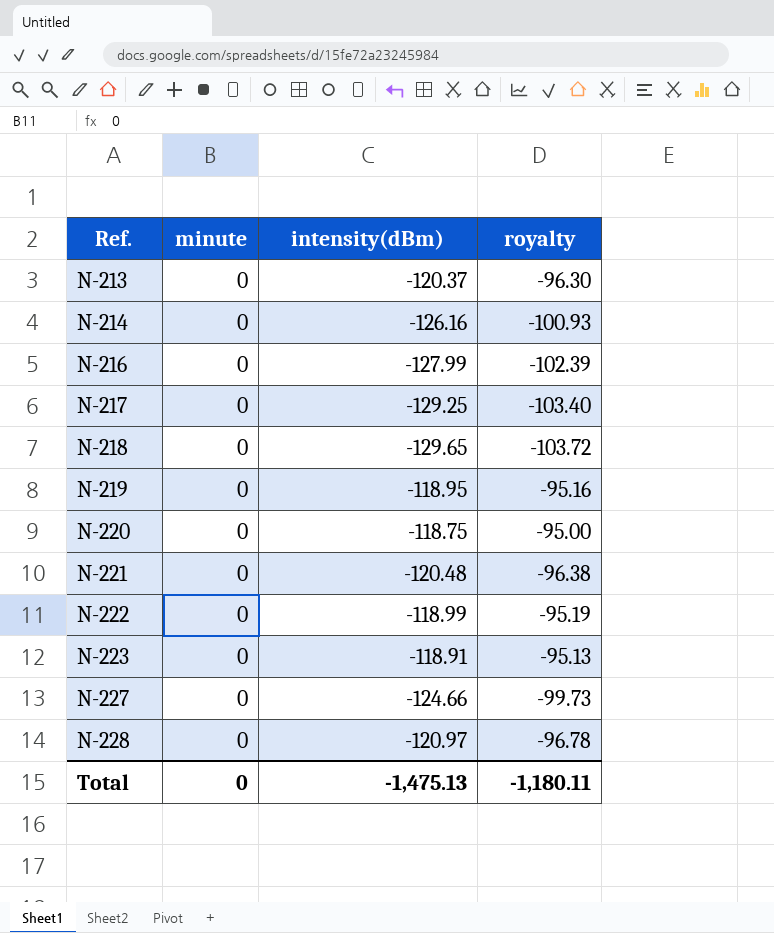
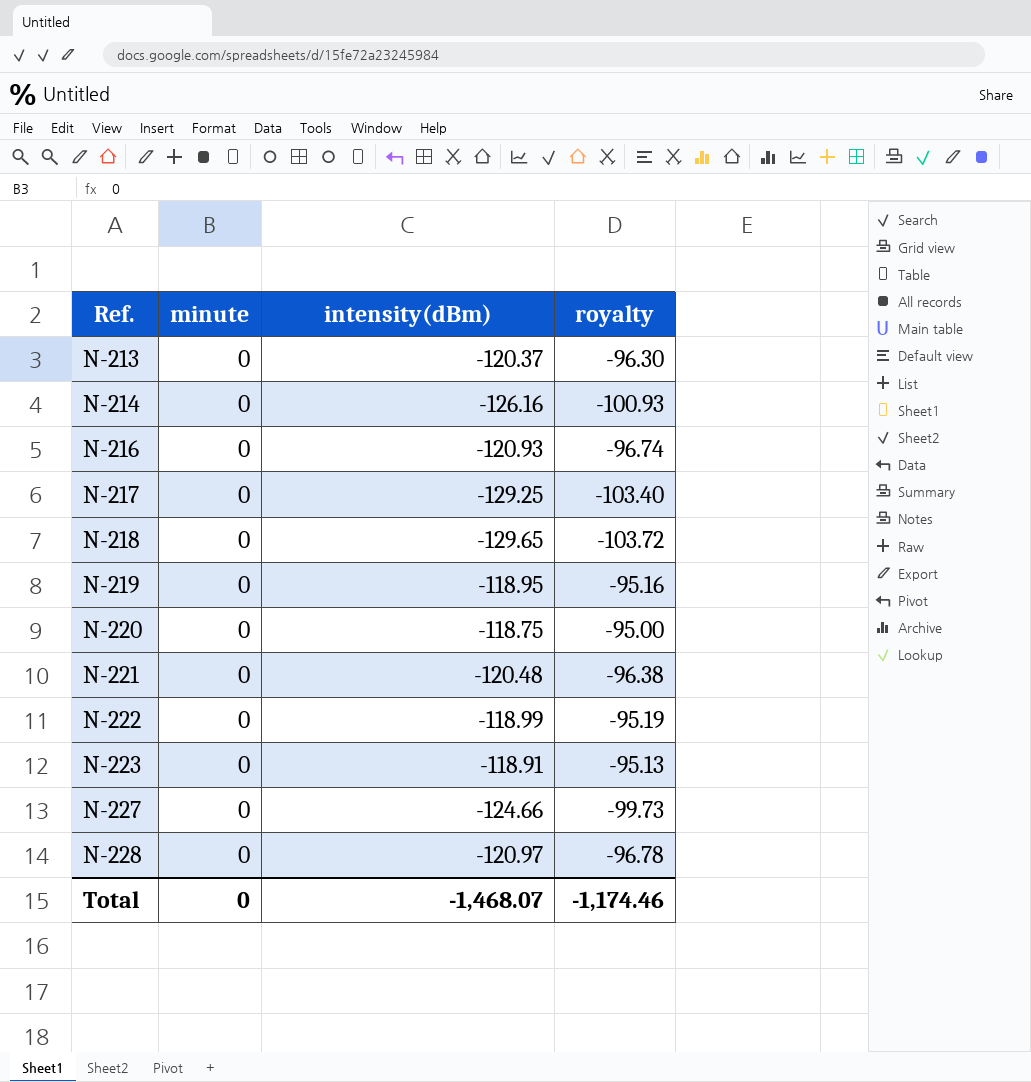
N-216 | intensity(dBm): -127.99 -> -120.93
N-216 | royalty: -102.39 -> -96.74
Total | intensity(dBm): -1,475.13 -> -1,468.07
Total | royalty: -1,180.11 -> -1,174.46

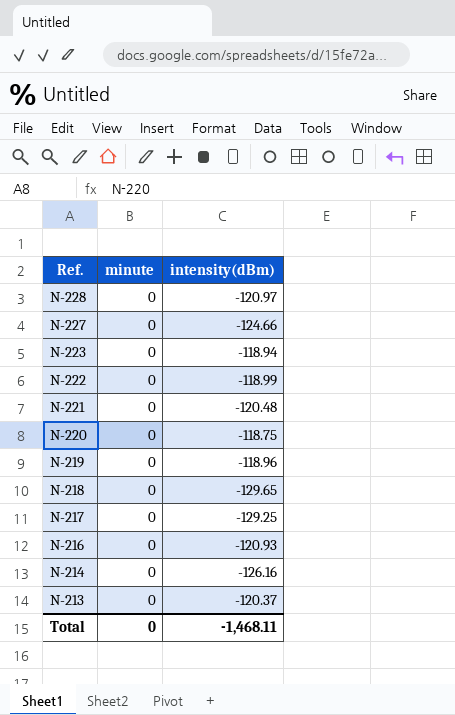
row order: Ref. ascending -> Ref. descending
column royalty | formula: [intensity(dBm)] * 0.8 -> none
N-223 | intensity(dBm): -118.91 -> -118.94
N-219 | intensity(dBm): -118.95 -> -118.96
Total | intensity(dBm): -1,468.07 -> -1,468.11

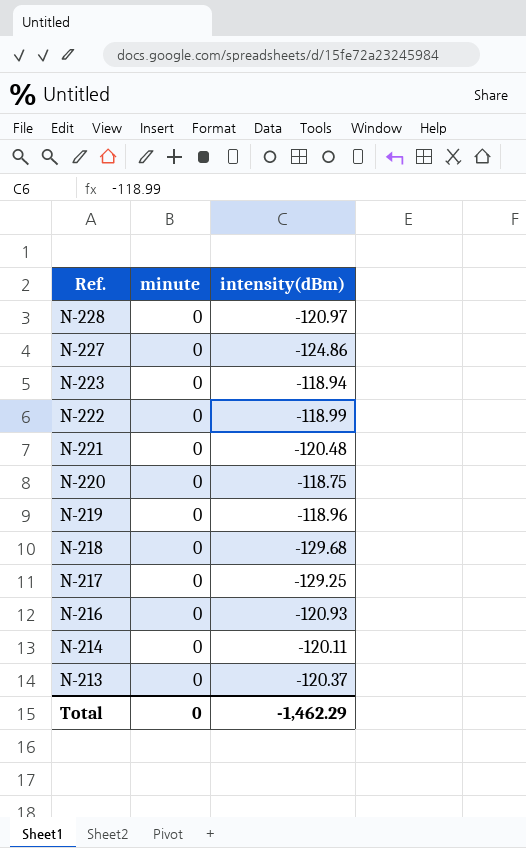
N-227 | intensity(dBm): -124.66 -> -124.86
N-218 | intensity(dBm): -129.65 -> -129.68
N-214 | intensity(dBm): -126.16 -> -120.11
Total | intensity(dBm): -1,468.11 -> -1,462.29

